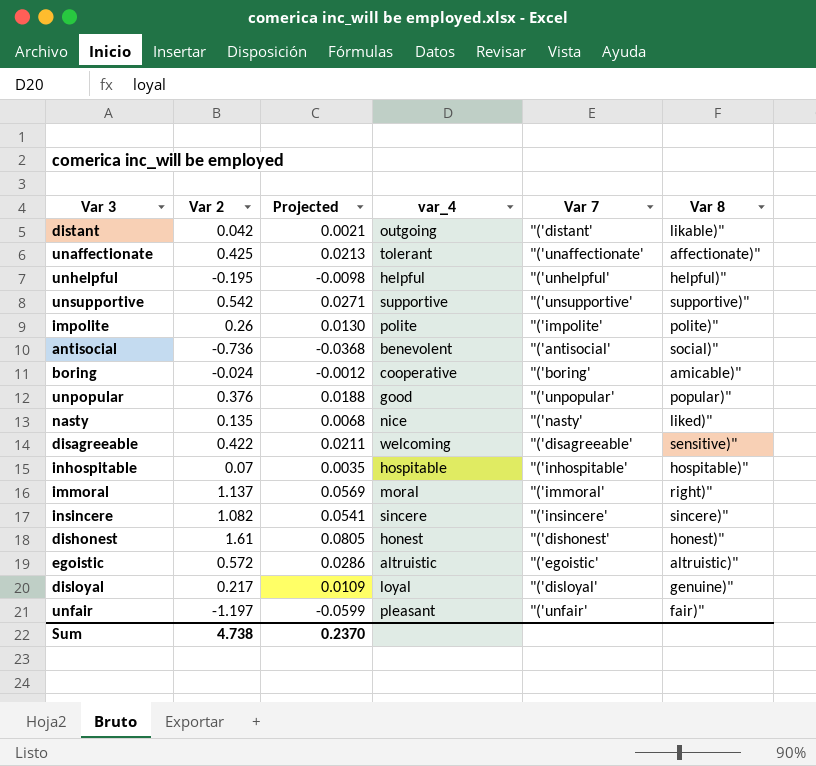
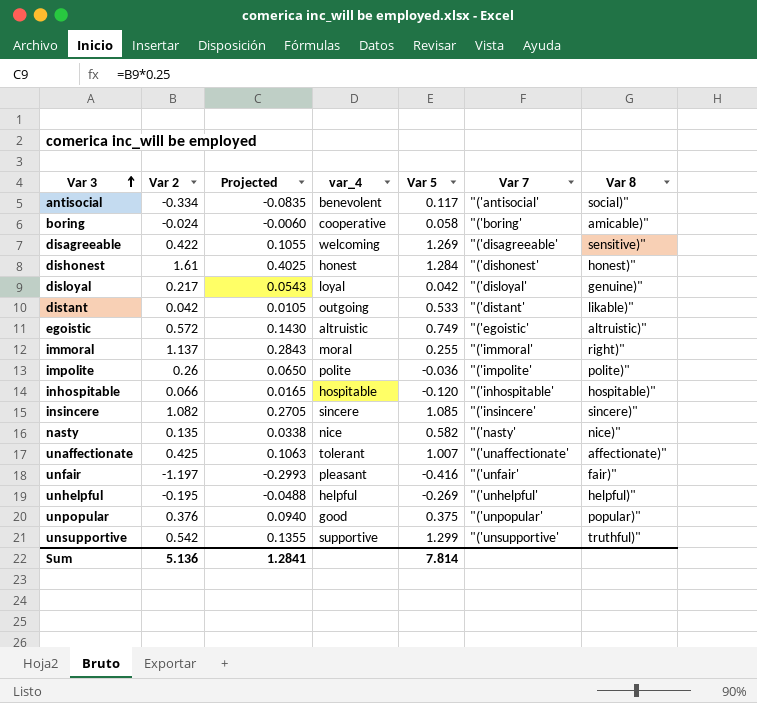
row order: none -> Var 3 ascending
column Projected | formula: [Var 2] * 0.05 -> [Var 2] * 0.25
column Var 5 | position: none -> 5
antisocial | Var 2: -0.736 -> -0.334
inhospitable | Var 2: 0.07 -> 0.066
nasty | Var 8: liked)" -> nice)"
unsupportive | Var 8: supportive)" -> truthful)"
Sum | Var 2: 4.738 -> 5.136
Sum | Projected: 0.2370 -> 1.2841

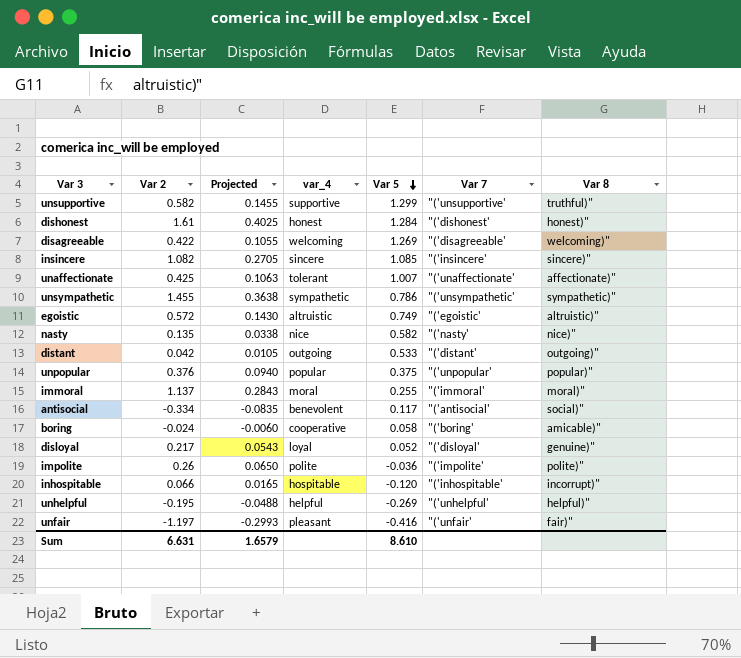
row order: Var 3 ascending -> Var 5 descending
unsupportive | Var 2: 0.542 -> 0.582
unsupportive | Projected: 0.1355 -> 0.1455
disagreeable | Var 8: sensitive)" -> welcoming)"
row unsympathetic: none -> 1.455 | 0.3638 | sympathetic | 0.786 | "('unsympathetic' | sympathetic)"
distant | Var 8: likable)" -> outgoing)"
unpopular | var_4: good -> popular
immoral | Var 8: right)" -> moral)"
disloyal | Var 5: 0.042 -> 0.052
inhospitable | Var 8: hospitable)" -> incorrupt)"
Sum | Var 2: 5.136 -> 6.631
Sum | Projected: 1.2841 -> 1.6579
Sum | Var 5: 7.814 -> 8.610

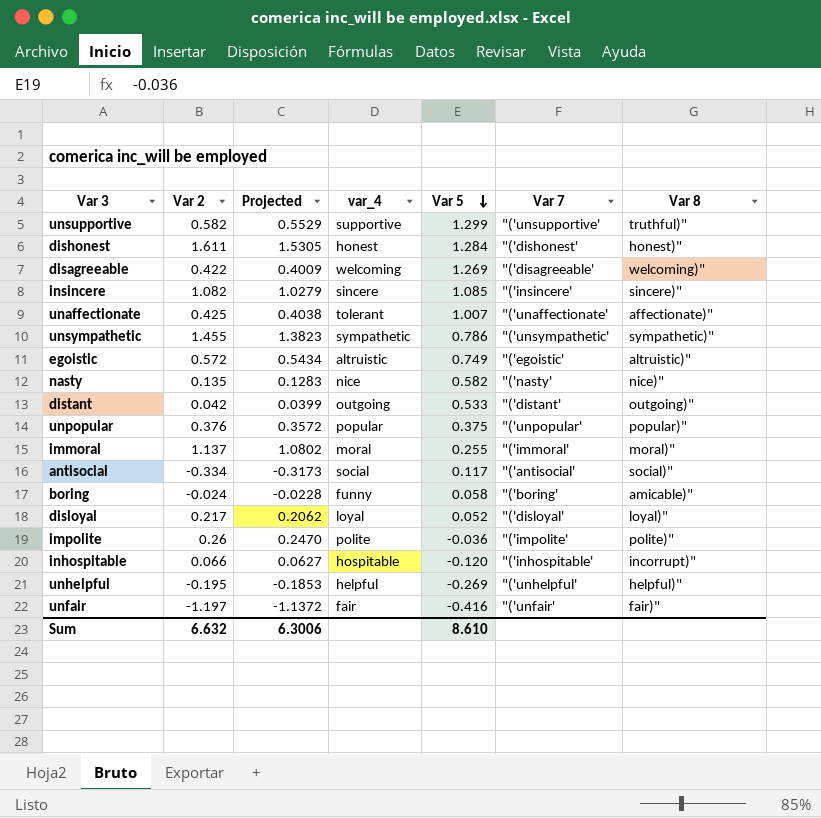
column Projected | formula: [Var 2] * 0.25 -> [Var 2] * 0.95
dishonest | Var 2: 1.61 -> 1.611
antisocial | var_4: benevolent -> social
boring | var_4: cooperative -> funny
disloyal | Var 8: genuine)" -> loyal)"
unfair | var_4: pleasant -> fair
Sum | Var 2: 6.631 -> 6.632
Sum | Projected: 1.6579 -> 6.3006

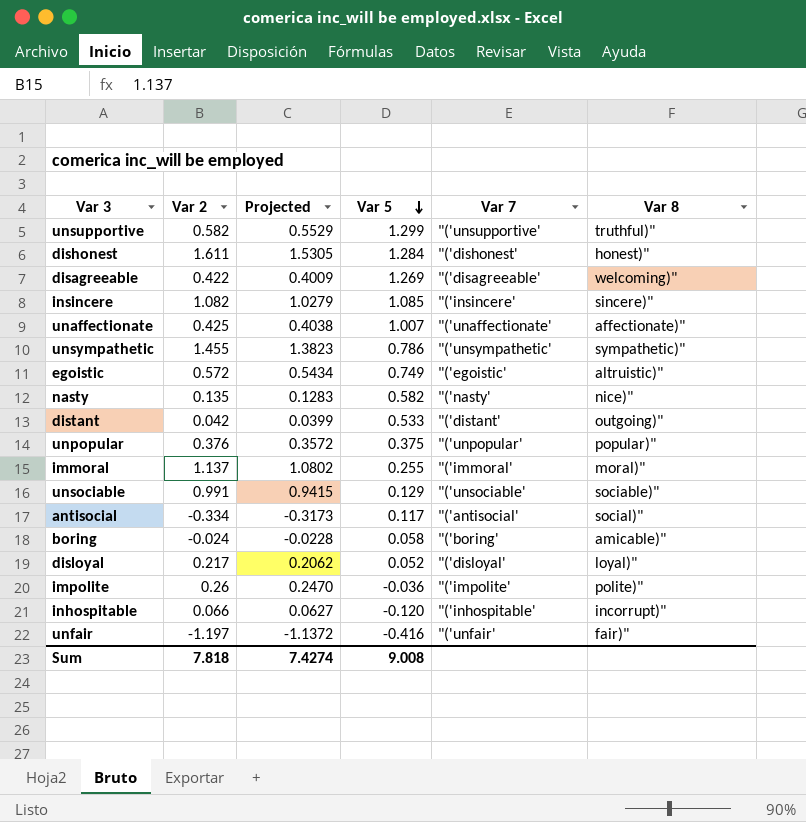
column var_4 | position: 4 -> none
row unhelpful: -0.195 | -0.1853 | helpful | -0.269 | "('unhelpful' | helpful)" -> none
row unsociable: none -> 0.991 | 0.9415 | 0.129 | "('unsociable' | sociable)"
Sum | Var 2: 6.632 -> 7.818
Sum | Projected: 6.3006 -> 7.4274
Sum | Var 5: 8.610 -> 9.008

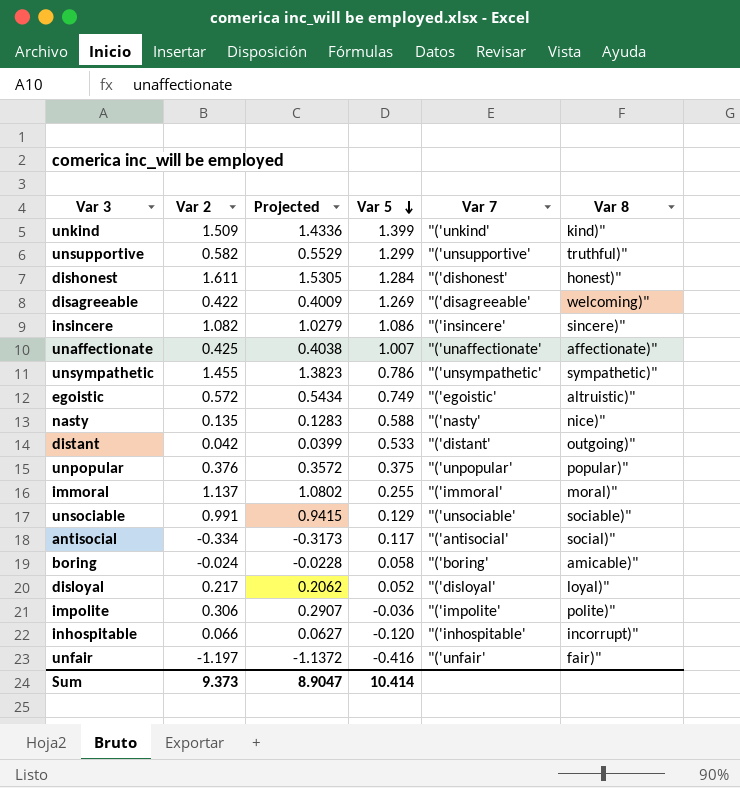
row unkind: none -> 1.509 | 1.4336 | 1.399 | "('unkind' | kind)"
insincere | Var 5: 1.085 -> 1.086
nasty | Var 5: 0.582 -> 0.588
impolite | Var 2: 0.26 -> 0.306
impolite | Projected: 0.2470 -> 0.2907
Sum | Var 2: 7.818 -> 9.373
Sum | Projected: 7.4274 -> 8.9047
Sum | Var 5: 9.008 -> 10.414

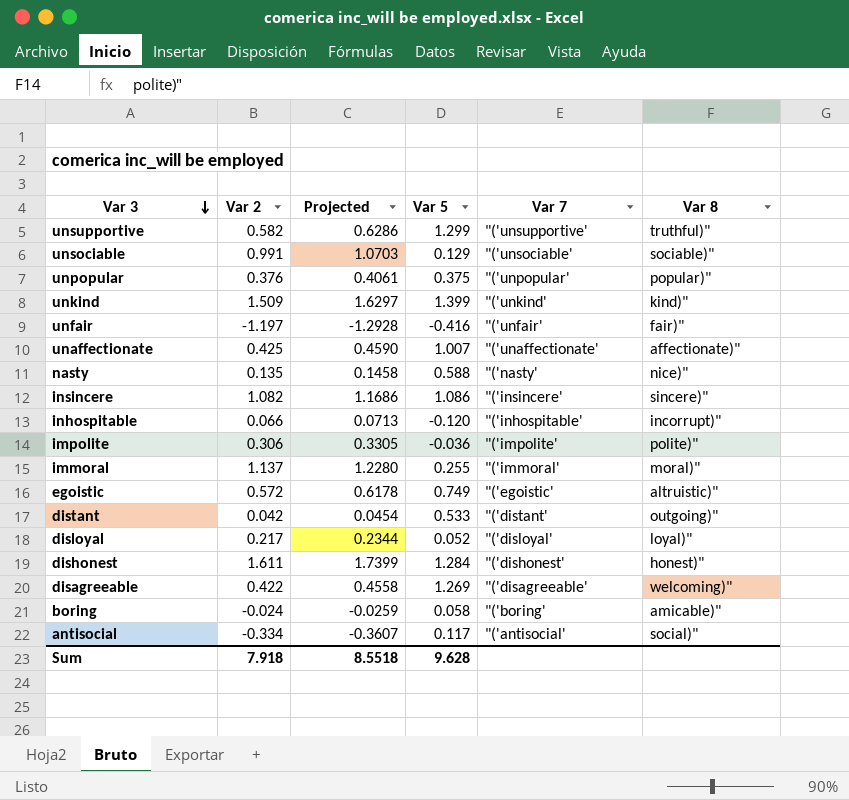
row order: Var 5 descending -> Var 3 descending
column Projected | formula: [Var 2] * 0.95 -> [Var 2] * 1.08
row unsympathetic: 1.455 | 1.3823 | 0.786 | "('unsympathetic' | sympathetic)" -> none
Sum | Var 2: 9.373 -> 7.918
Sum | Projected: 8.9047 -> 8.5518
Sum | Var 5: 10.414 -> 9.628

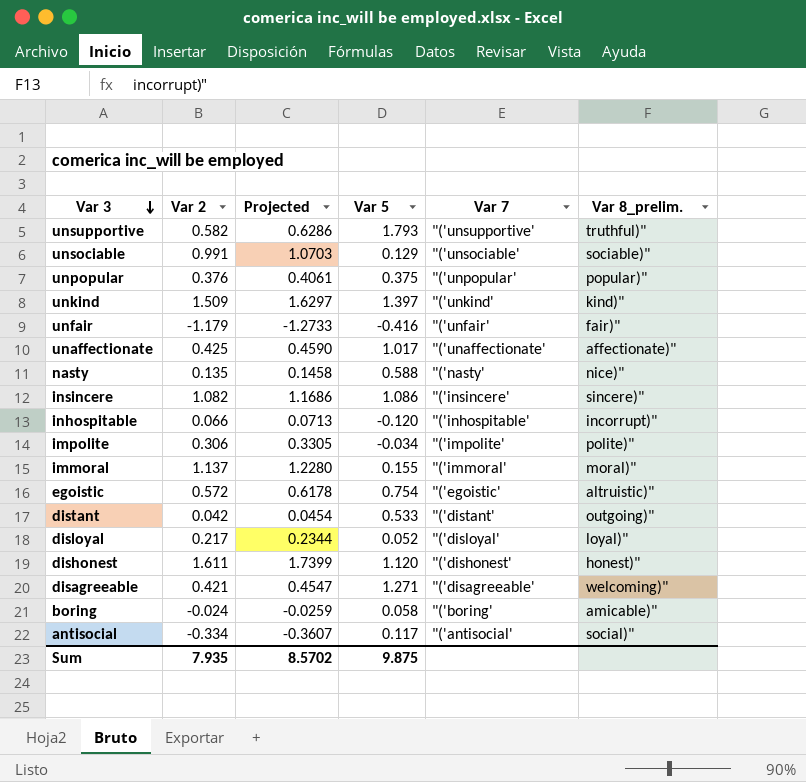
column name: Var 8 -> Var 8_prelim.
unsupportive | Var 5: 1.299 -> 1.793
unkind | Var 5: 1.399 -> 1.397
unfair | Var 2: -1.197 -> -1.179
unfair | Projected: -1.2928 -> -1.2733
unaffectionate | Var 5: 1.007 -> 1.017
impolite | Var 5: -0.036 -> -0.034
immoral | Var 5: 0.255 -> 0.155
egoistic | Var 5: 0.749 -> 0.754
dishonest | Var 5: 1.284 -> 1.120
disagreeable | Var 2: 0.422 -> 0.421
disagreeable | Projected: 0.4558 -> 0.4547
disagreeable | Var 5: 1.269 -> 1.271
Sum | Var 2: 7.918 -> 7.935
Sum | Projected: 8.5518 -> 8.5702
Sum | Var 5: 9.628 -> 9.875

